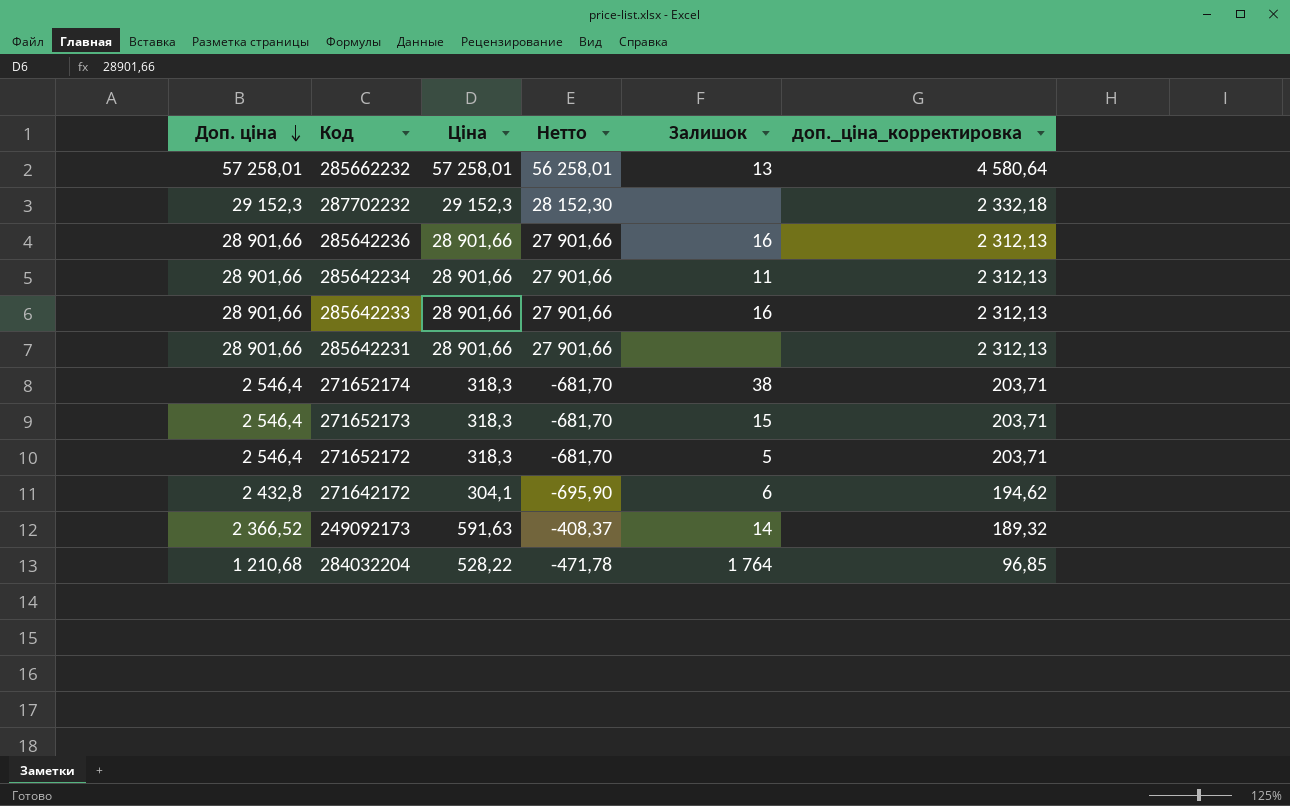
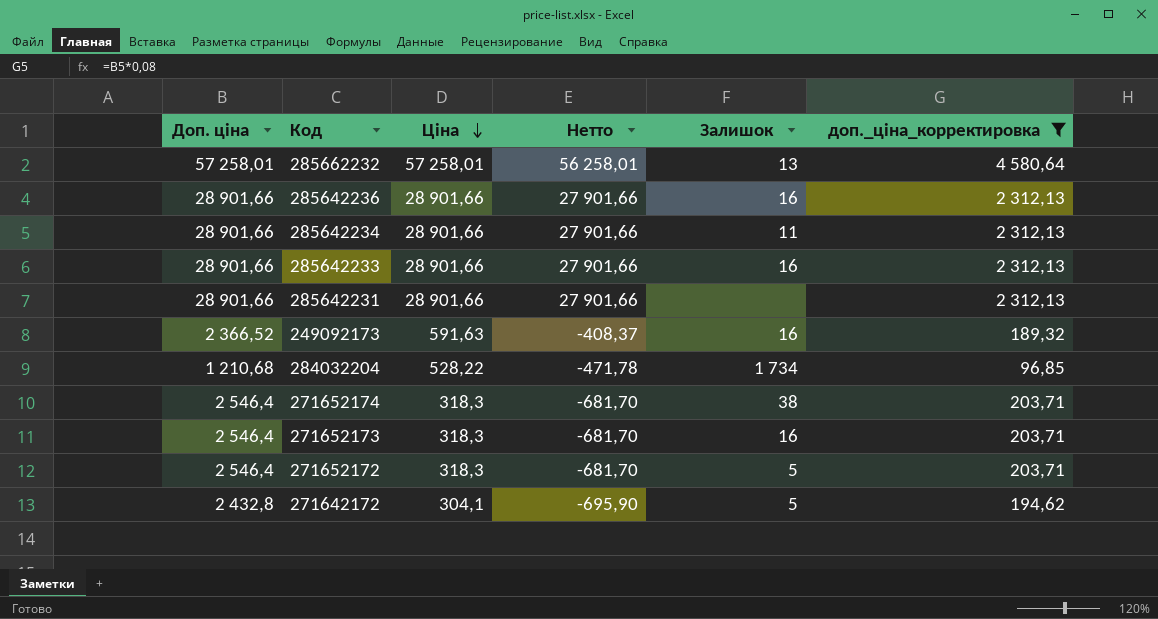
filter: none -> доп._ціна_корректировка != 2 332,18
row order: Доп. ціна descending -> Ціна descending
249092173 | Залишок: 14 -> 16
284032204 | Залишок: 1 764 -> 1 734
271652173 | Залишок: 15 -> 16
271642172 | Залишок: 6 -> 5

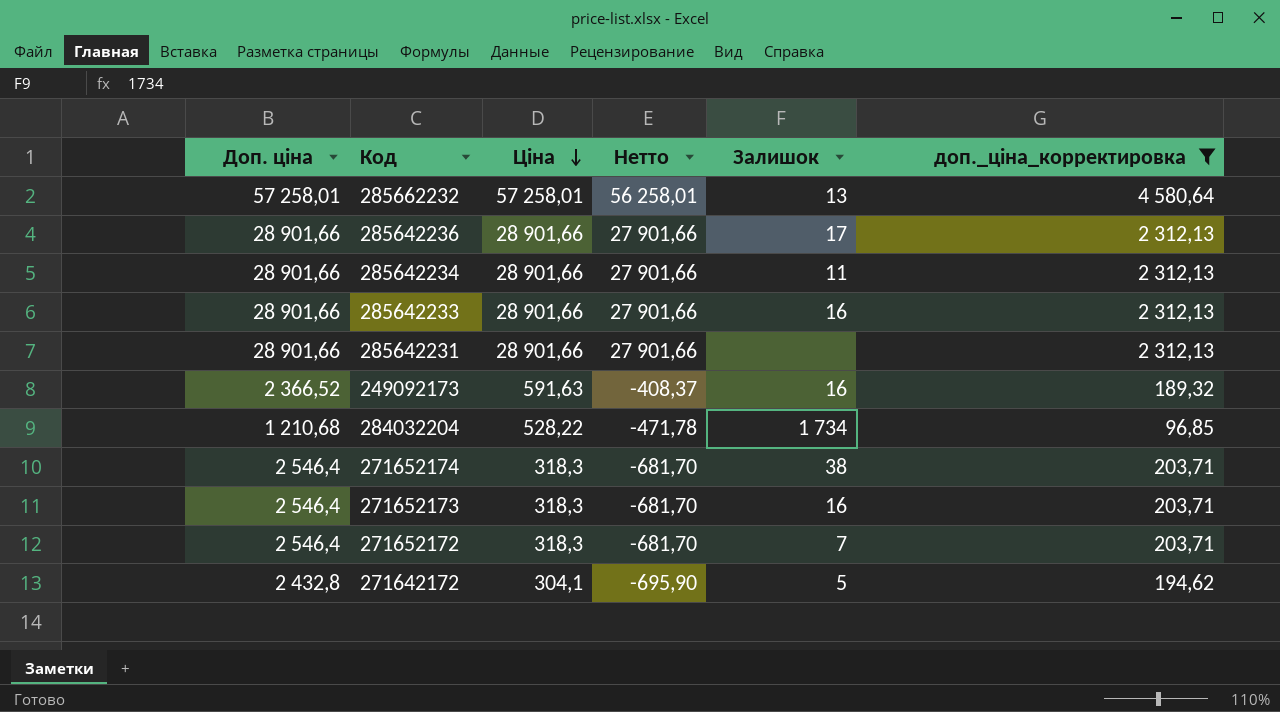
285642236 | Залишок: 16 -> 17
271652172 | Залишок: 5 -> 7

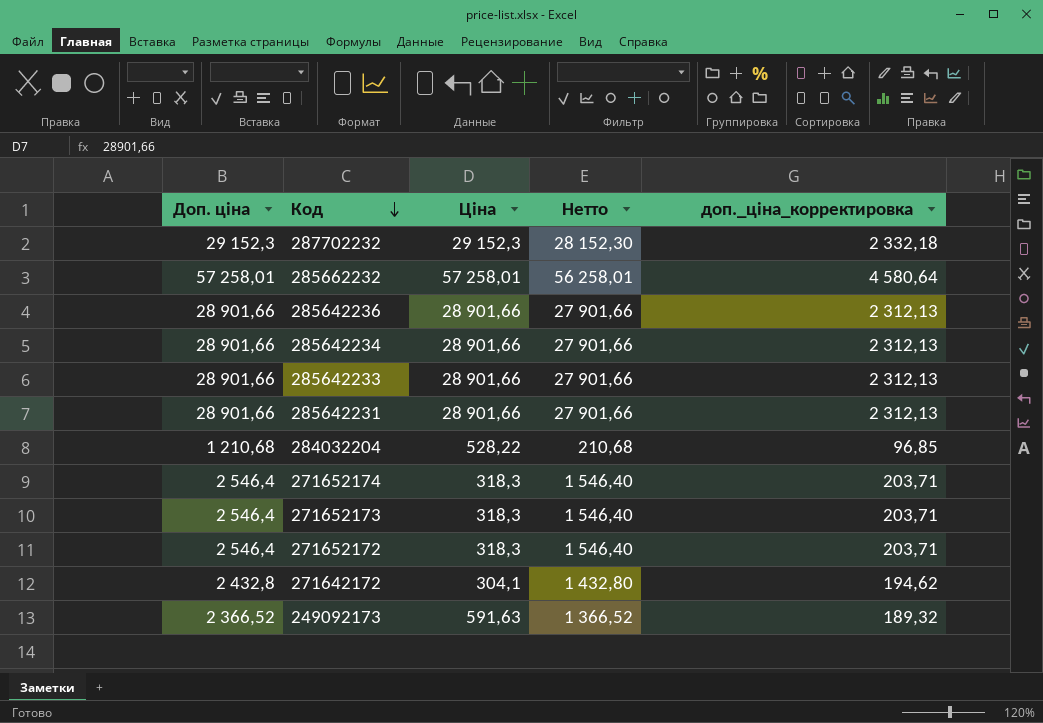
filter: доп._ціна_корректировка != 2 332,18 -> none
row order: Ціна descending -> Код descending
column Залишок | position: 5 -> none
column Нетто | formula: [Ціна] - 1000 -> [Доп. ціна] - 1000

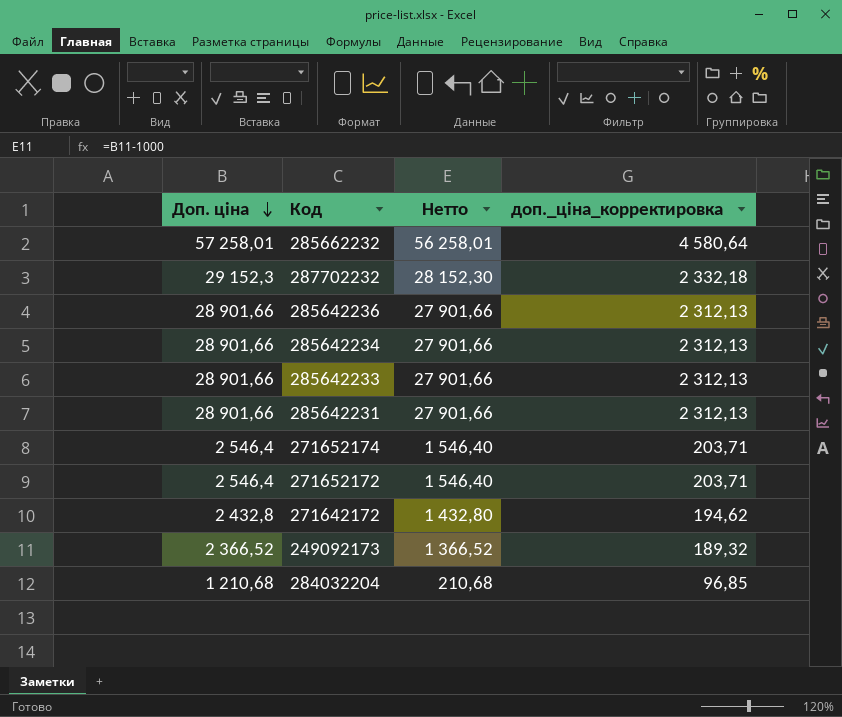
row order: Код descending -> Доп. ціна descending
column Ціна | position: 3 -> none
row 271652173: 2 546,4 | 318,3 | 1 546,40 | 203,71 -> none

